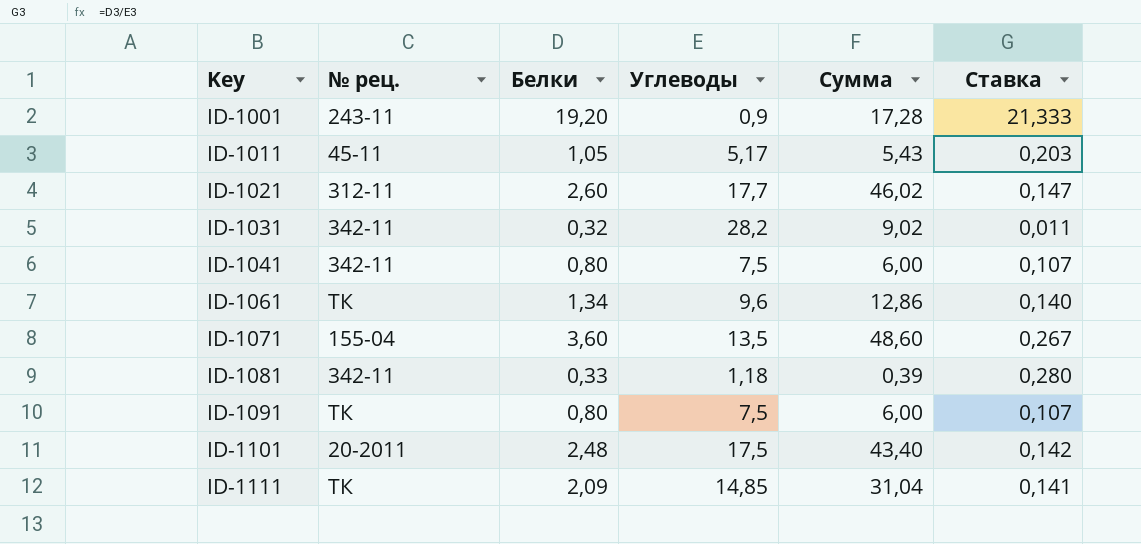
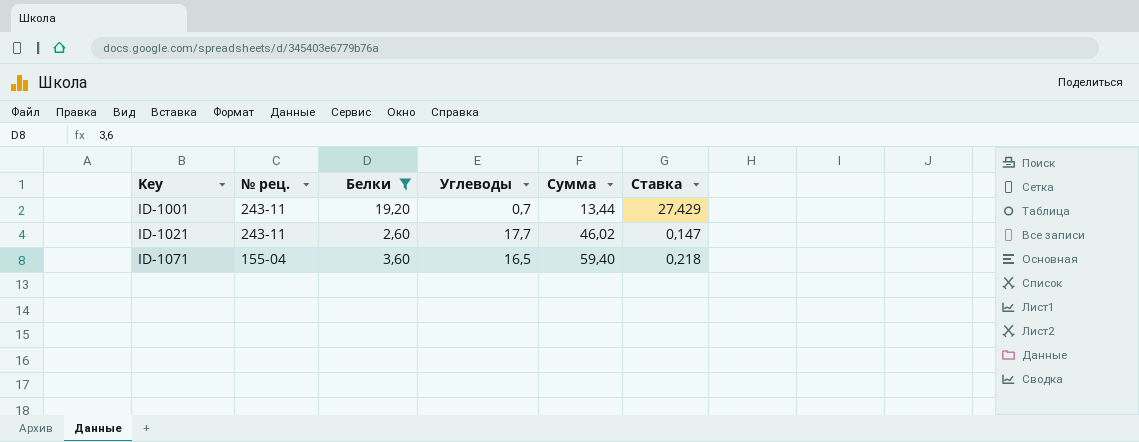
filter: none -> Белки >= 2,60
ID-1001 | Углеводы: 0,9 -> 0,7
ID-1001 | Сумма: 17,28 -> 13,44
ID-1001 | Ставка: 21,333 -> 27,429
ID-1021 | № рец.: 312-11 -> 243-11
ID-1071 | Углеводы: 13,5 -> 16,5
ID-1071 | Сумма: 48,60 -> 59,40
ID-1071 | Ставка: 0,267 -> 0,218

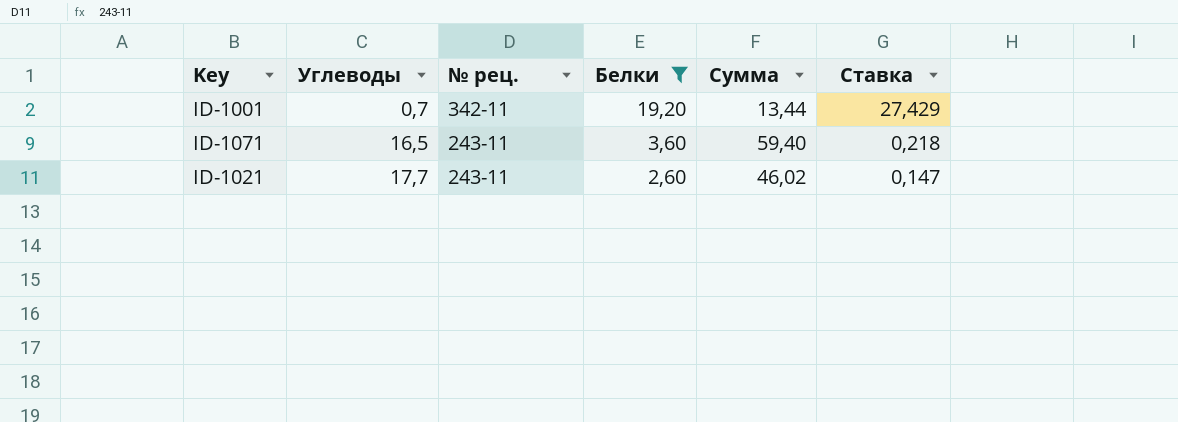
row order: Key ascending -> Углеводы ascending
column Углеводы | position: 4 -> 2
ID-1001 | № рец.: 243-11 -> 342-11
ID-1071 | № рец.: 155-04 -> 243-11

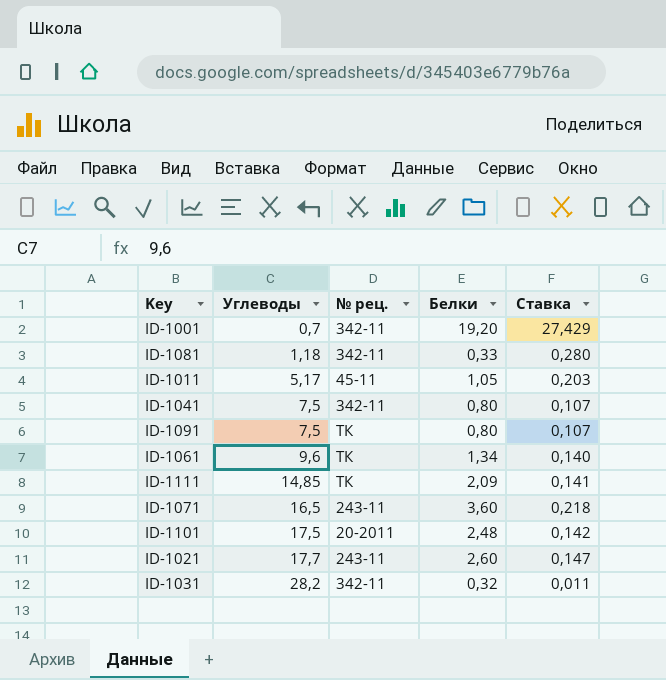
filter: Белки >= 2,60 -> none
column Сумма | formula: [Углеводы] * [Белки] -> none

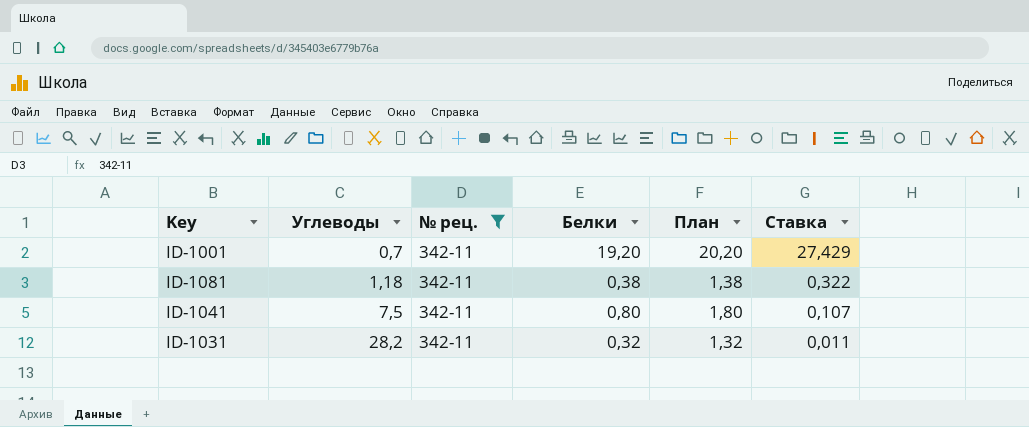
filter: none -> № рец. = 342-11
column План | formula: none -> [Белки] + 1
ID-1081 | Белки: 0,33 -> 0,38
ID-1081 | Ставка: 0,280 -> 0,322

